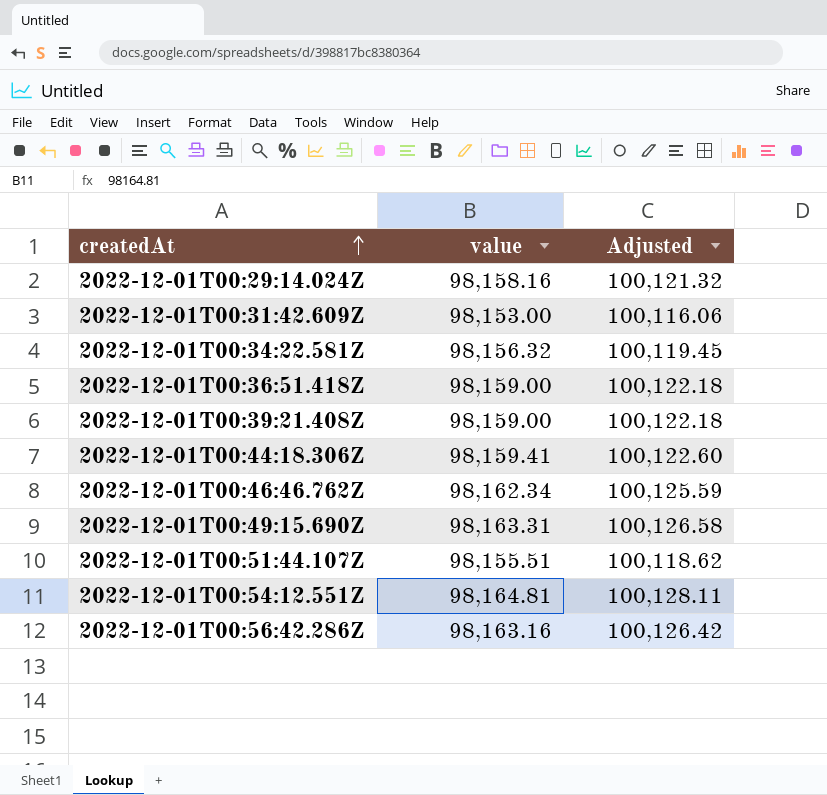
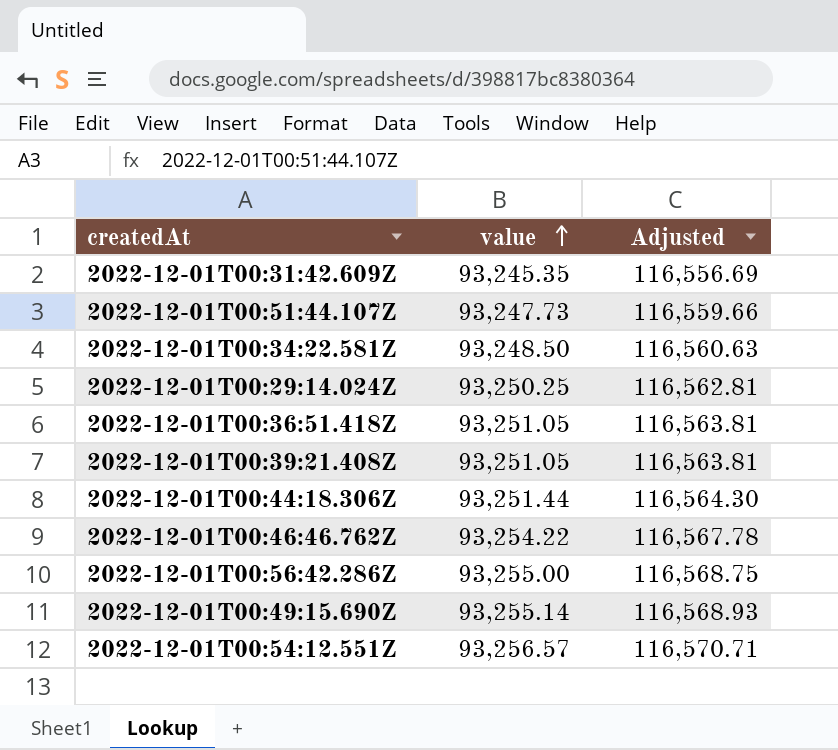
row order: createdAt ascending -> value ascending
column Adjusted | formula: [value] * 1.02 -> [value] * 1.25
2022-12-01T00:31:42.609Z | value: 98,153.00 -> 93,245.35
2022-12-01T00:51:44.107Z | value: 98,155.51 -> 93,247.73
2022-12-01T00:34:22.581Z | value: 98,156.32 -> 93,248.50
2022-12-01T00:29:14.024Z | value: 98,158.16 -> 93,250.25
2022-12-01T00:36:51.418Z | value: 98,159.00 -> 93,251.05
2022-12-01T00:39:21.408Z | value: 98,159.00 -> 93,251.05
2022-12-01T00:44:18.306Z | value: 98,159.41 -> 93,251.44
2022-12-01T00:46:46.762Z | value: 98,162.34 -> 93,254.22
2022-12-01T00:56:42.286Z | value: 98,163.16 -> 93,255.00
2022-12-01T00:49:15.690Z | value: 98,163.31 -> 93,255.14
2022-12-01T00:54:12.551Z | value: 98,164.81 -> 93,256.57

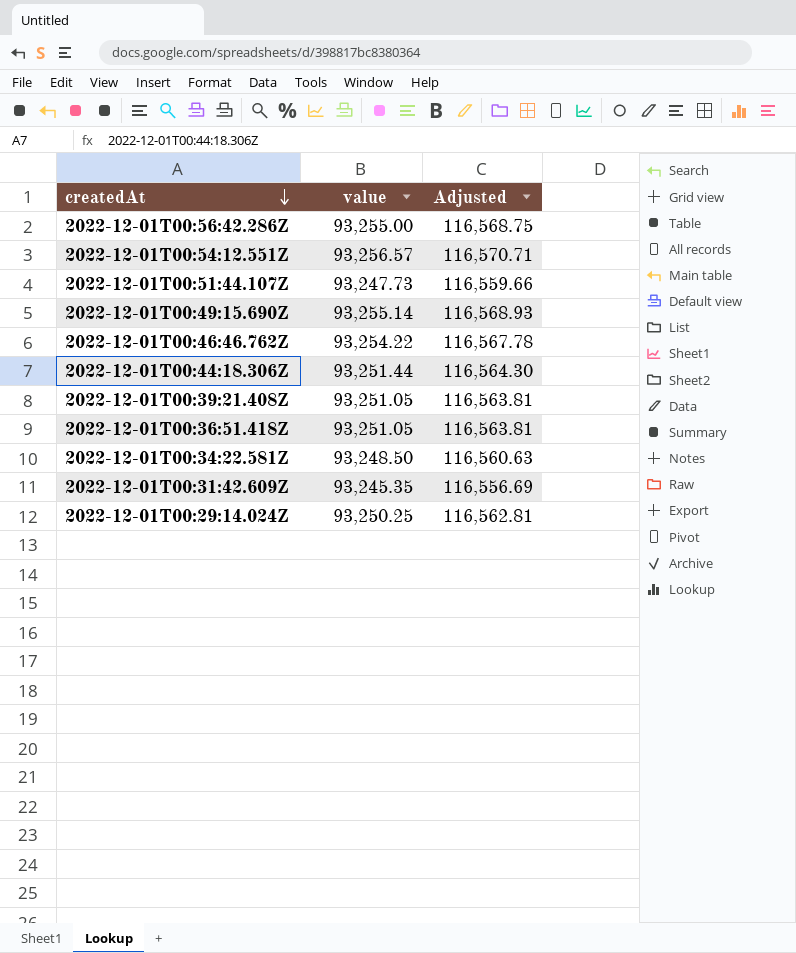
row order: value ascending -> createdAt descending

